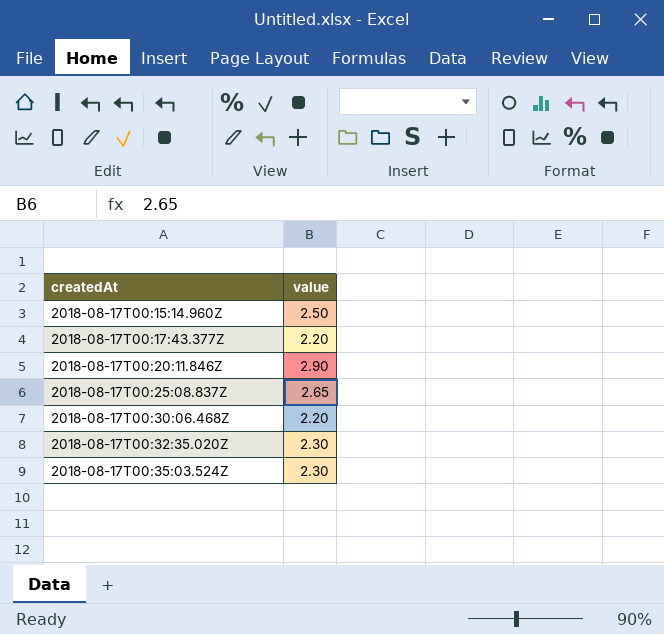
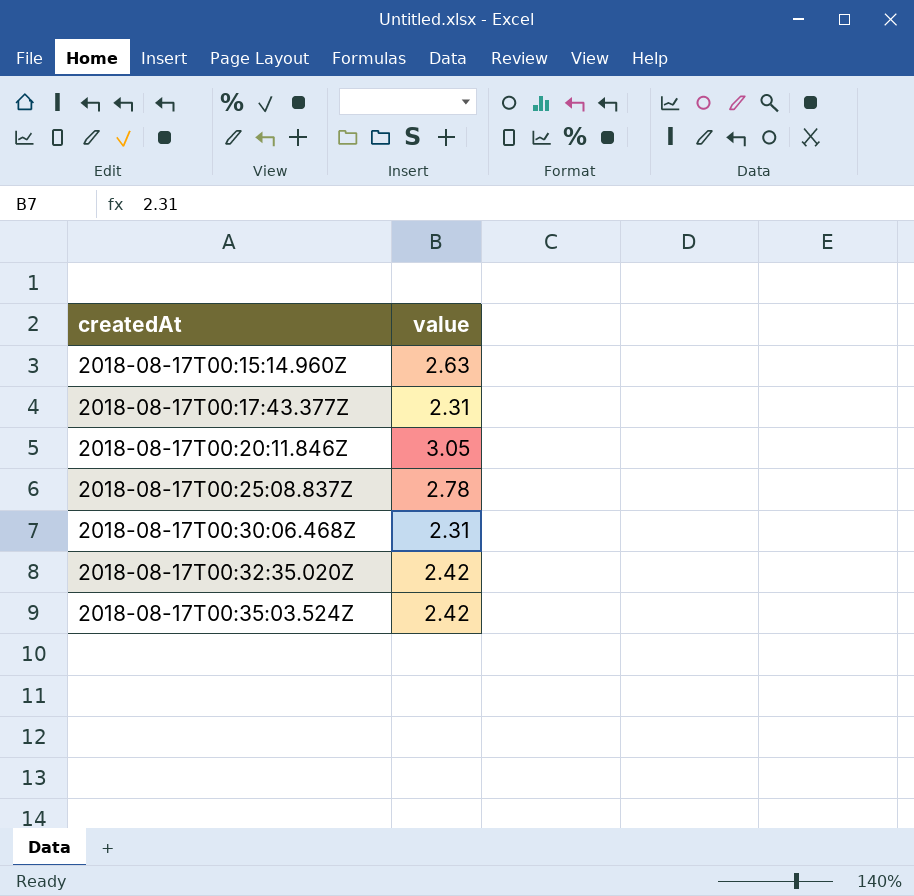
2018-08-17T00:15:14.960Z | value: 2.50 -> 2.63
2018-08-17T00:17:43.377Z | value: 2.20 -> 2.31
2018-08-17T00:20:11.846Z | value: 2.90 -> 3.05
2018-08-17T00:25:08.837Z | value: 2.65 -> 2.78
2018-08-17T00:30:06.468Z | value: 2.20 -> 2.31
2018-08-17T00:32:35.020Z | value: 2.30 -> 2.42
2018-08-17T00:35:03.524Z | value: 2.30 -> 2.42

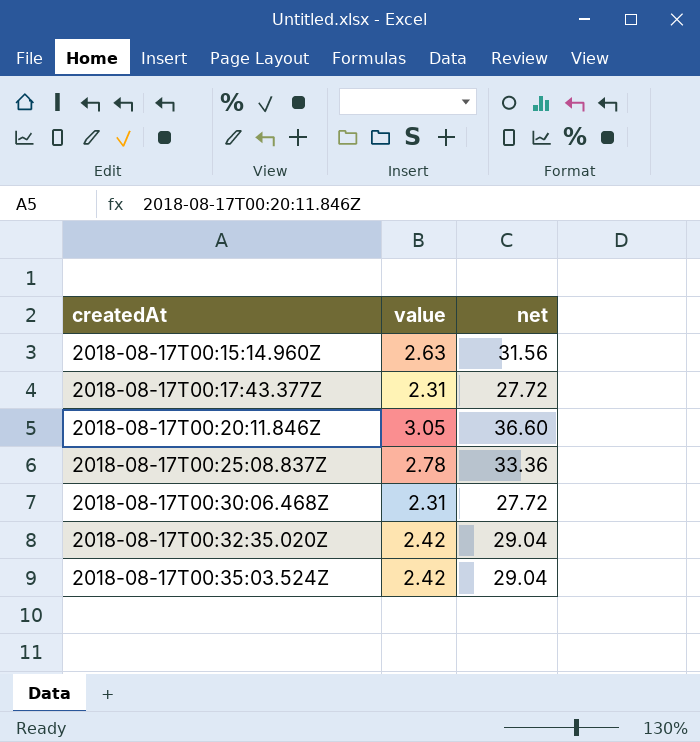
column net | formula: none -> [value] * 12

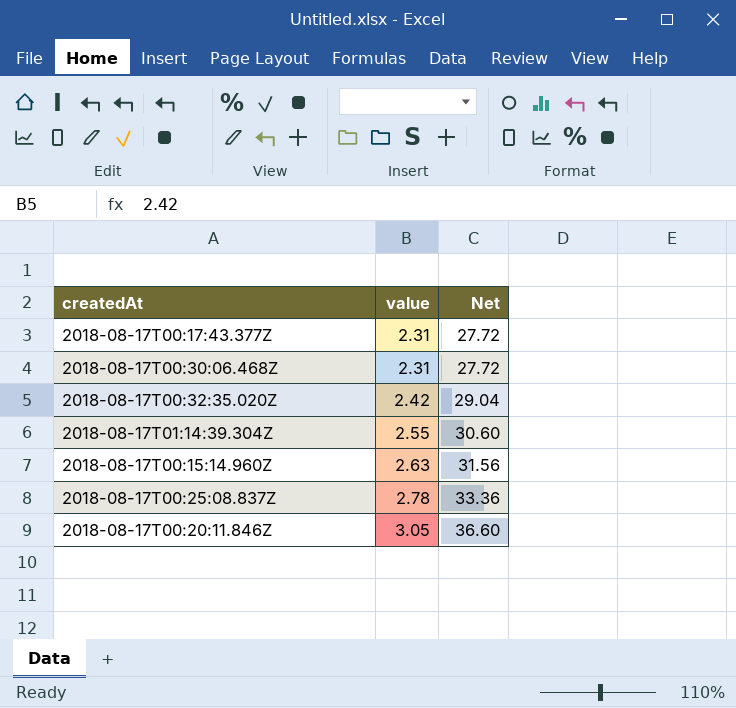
row order: createdAt ascending -> value ascending
column name: net -> Net
row 2018-08-17T00:35:03.524Z: 2.42 | 29.04 -> none
row 2018-08-17T01:14:39.304Z: none -> 2.55 | 30.60

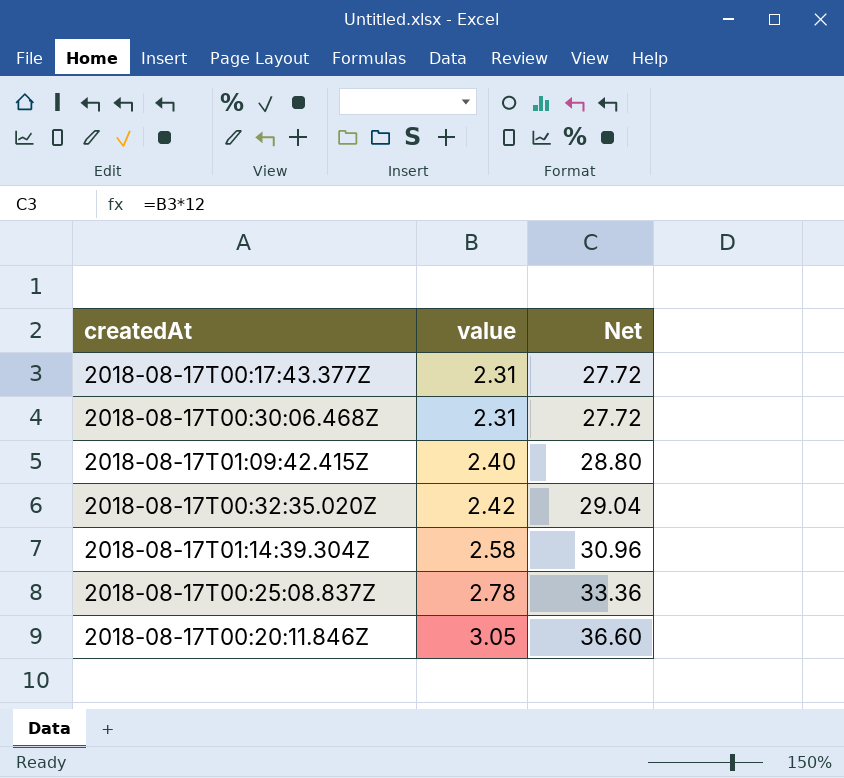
row 2018-08-17T00:15:14.960Z: 2.63 | 31.56 -> none
row 2018-08-17T01:09:42.415Z: none -> 2.40 | 28.80
2018-08-17T01:14:39.304Z | value: 2.55 -> 2.58
2018-08-17T01:14:39.304Z | Net: 30.60 -> 30.96

